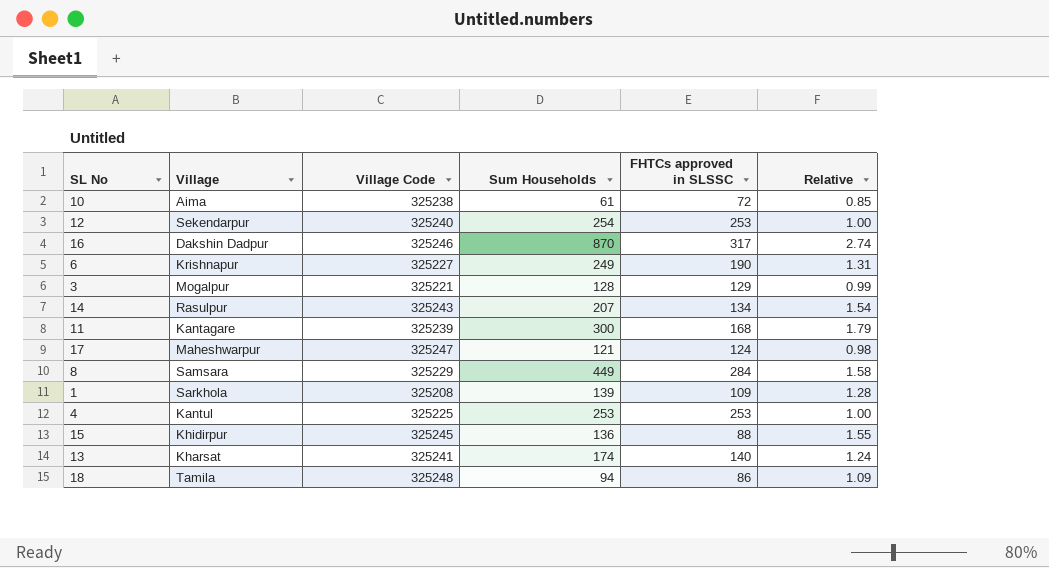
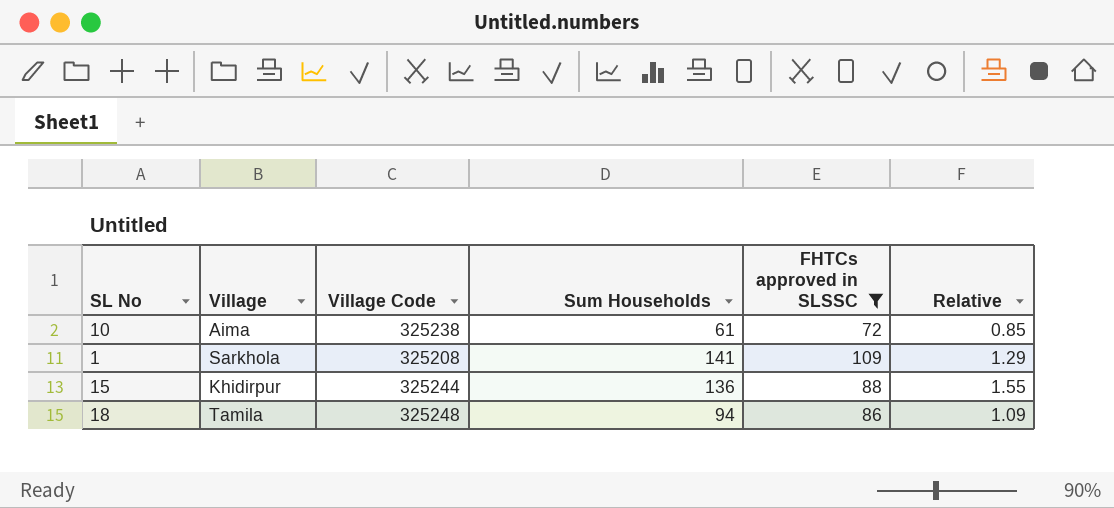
filter: none -> FHTCs approved in SLSSC <= 109
1 | Sum Households: 139 -> 141
1 | Relative: 1.28 -> 1.29
15 | Village Code: 325245 -> 325244

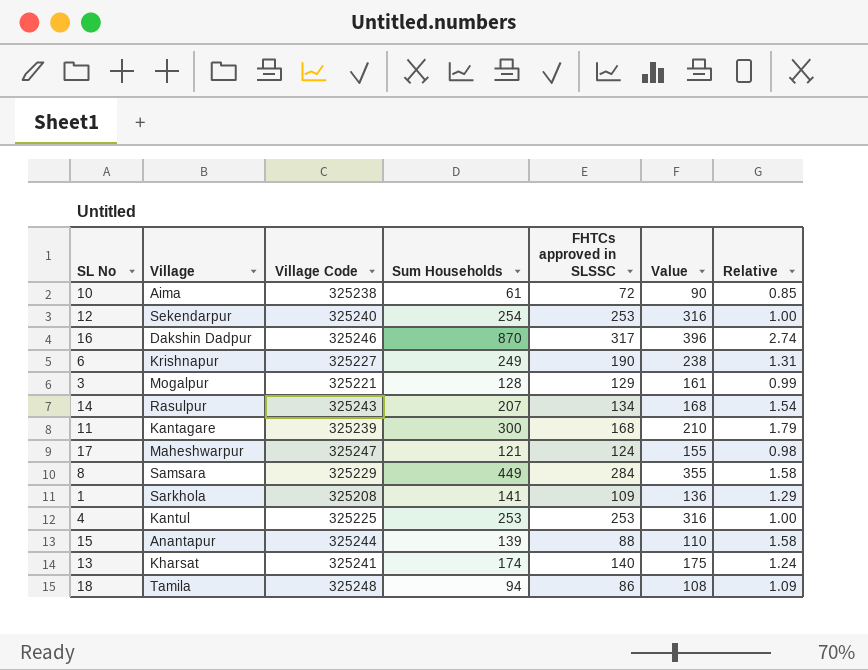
filter: FHTCs approved in SLSSC <= 109 -> none
column Value | formula: none -> [FHTCs approved in SLSSC] * 1.25
15 | Village: Khidirpur -> Anantapur
15 | Sum Households: 136 -> 139
15 | Relative: 1.55 -> 1.58

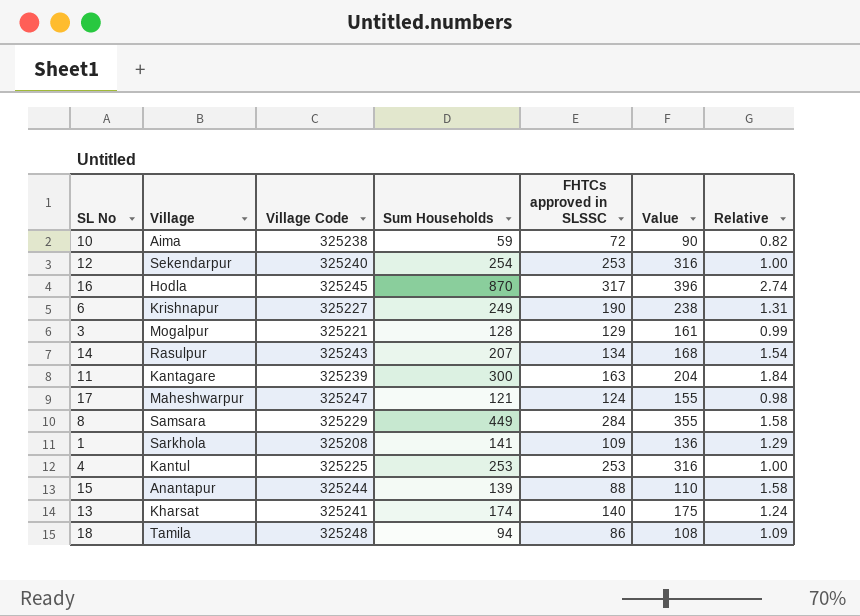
10 | Sum Households: 61 -> 59
10 | Relative: 0.85 -> 0.82
16 | Village: Dakshin Dadpur -> Hodla
16 | Village Code: 325246 -> 325245
11 | FHTCs approved in SLSSC: 168 -> 163
11 | Value: 210 -> 204
11 | Relative: 1.79 -> 1.84

